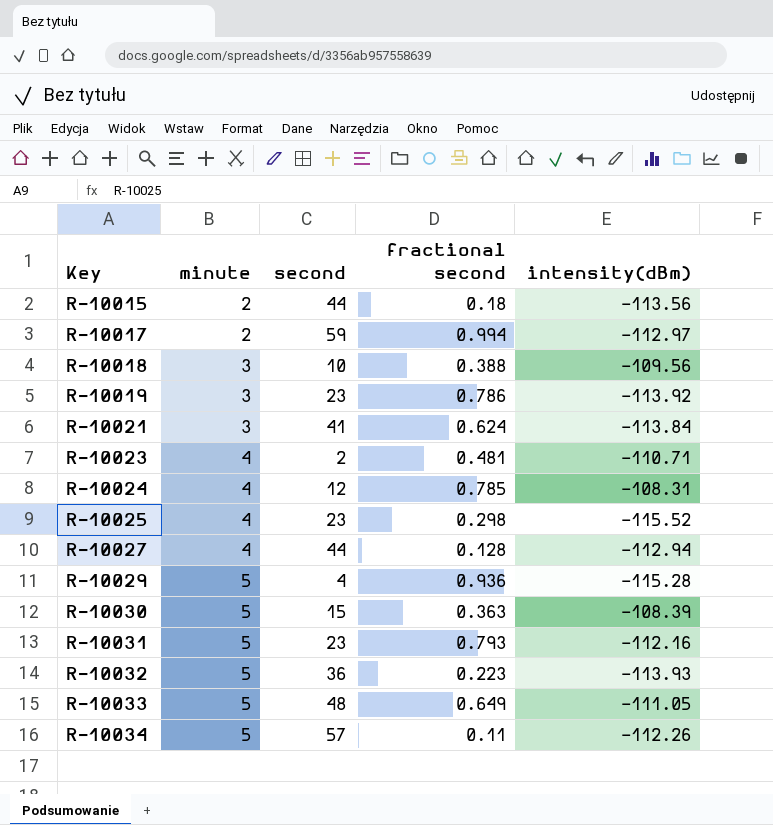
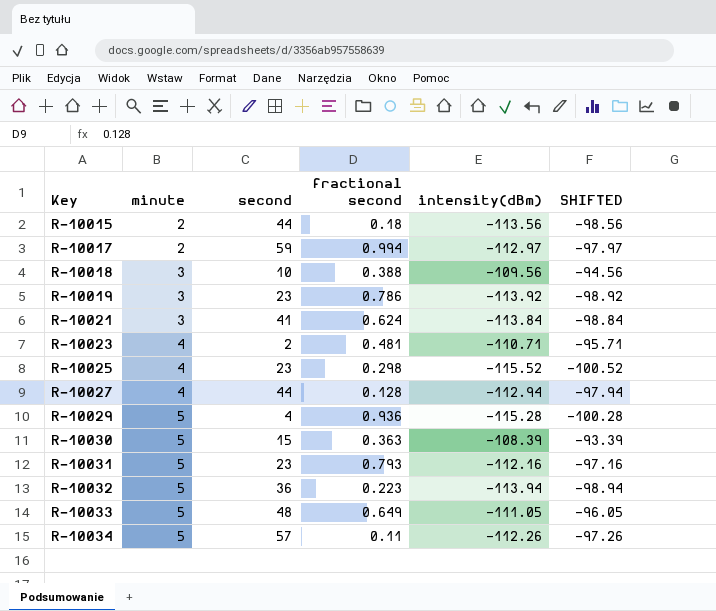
column SHIFTED | formula: none -> [intensity(dBm)] + 15
row R-10024: 4 | 12 | 0.785 | -108.31 -> none
R-10032 | intensity(dBm): -113.93 -> -113.94

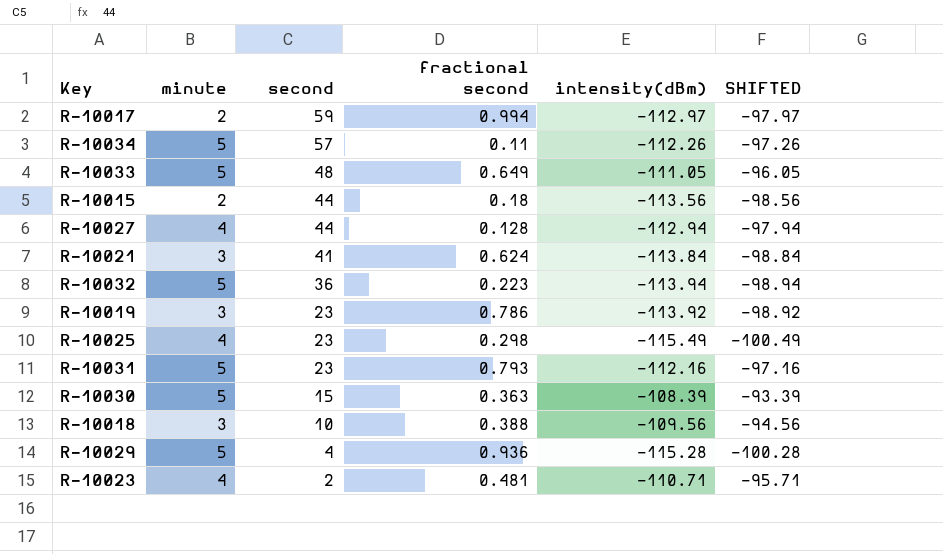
row order: Key ascending -> second descending
R-10025 | intensity(dBm): -115.52 -> -115.49
R-10025 | SHIFTED: -100.52 -> -100.49

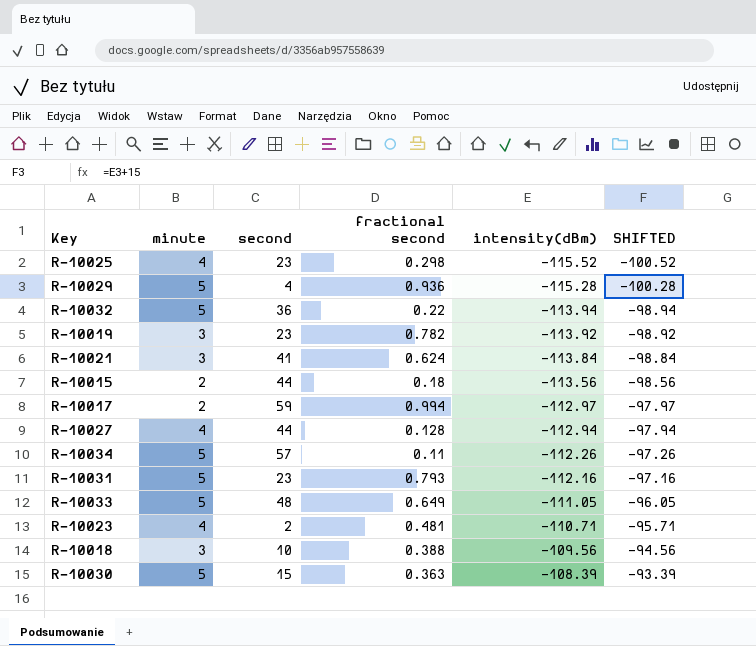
row order: second descending -> intensity(dBm) ascending
R-10025 | intensity(dBm): -115.49 -> -115.52
R-10025 | SHIFTED: -100.49 -> -100.52
R-10032 | fractional second: 0.223 -> 0.22
R-10019 | fractional second: 0.786 -> 0.782

